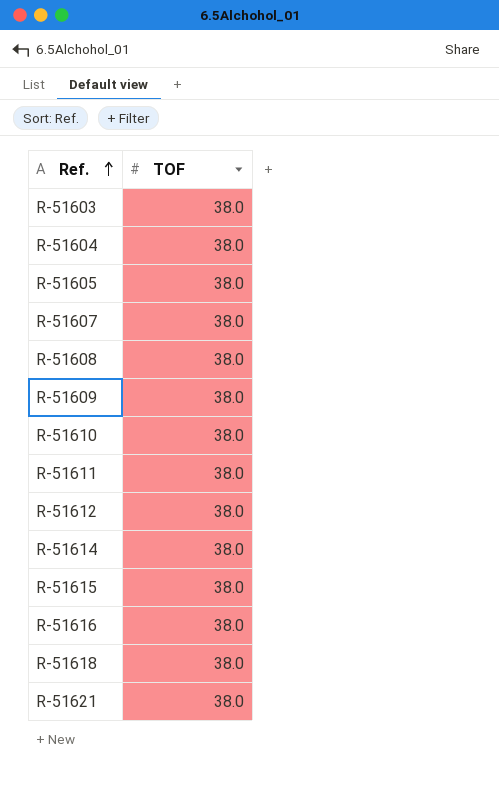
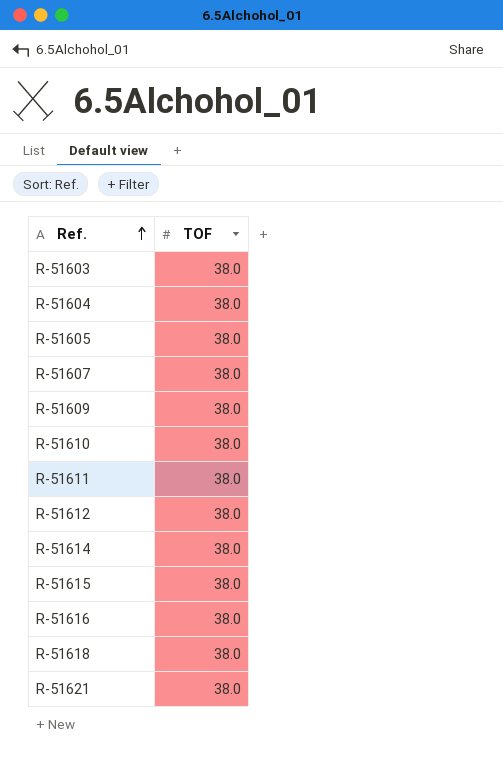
row R-51608: 38.0 -> none

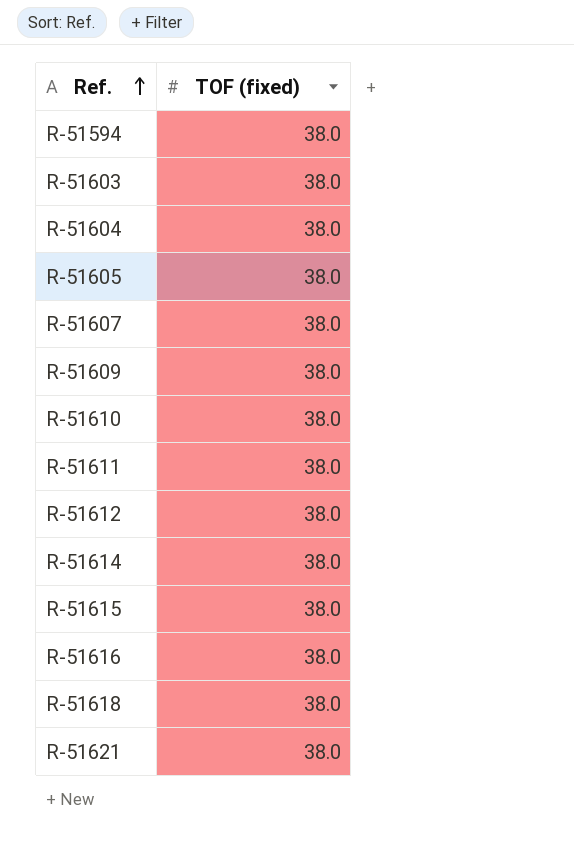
column name: TOF -> TOF (fixed)
row R-51594: none -> 38.0

